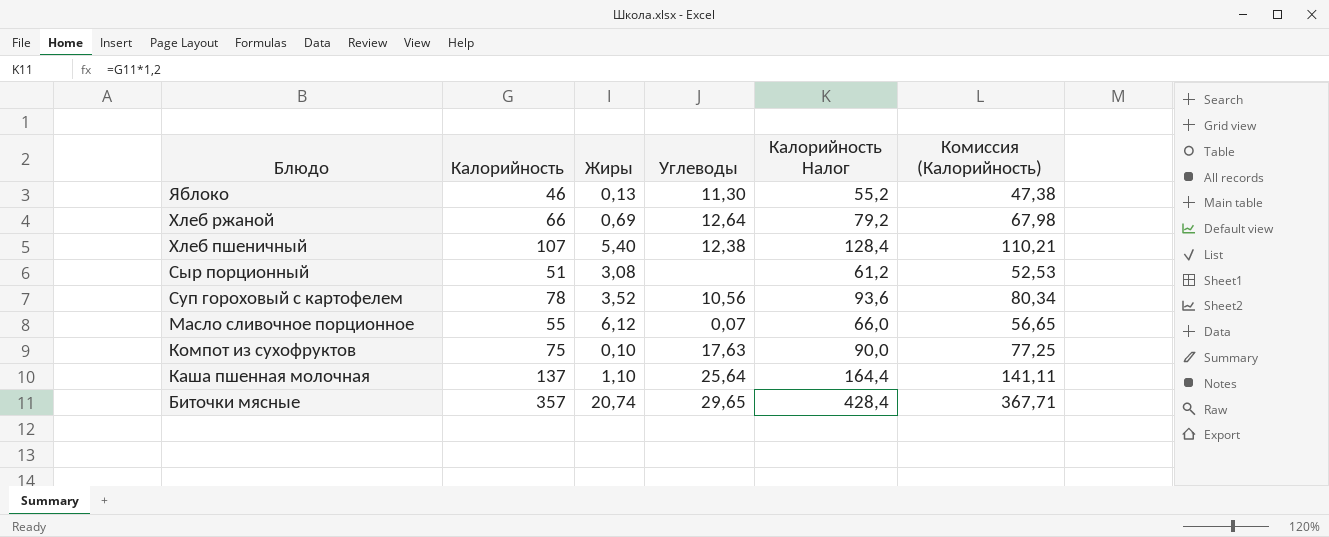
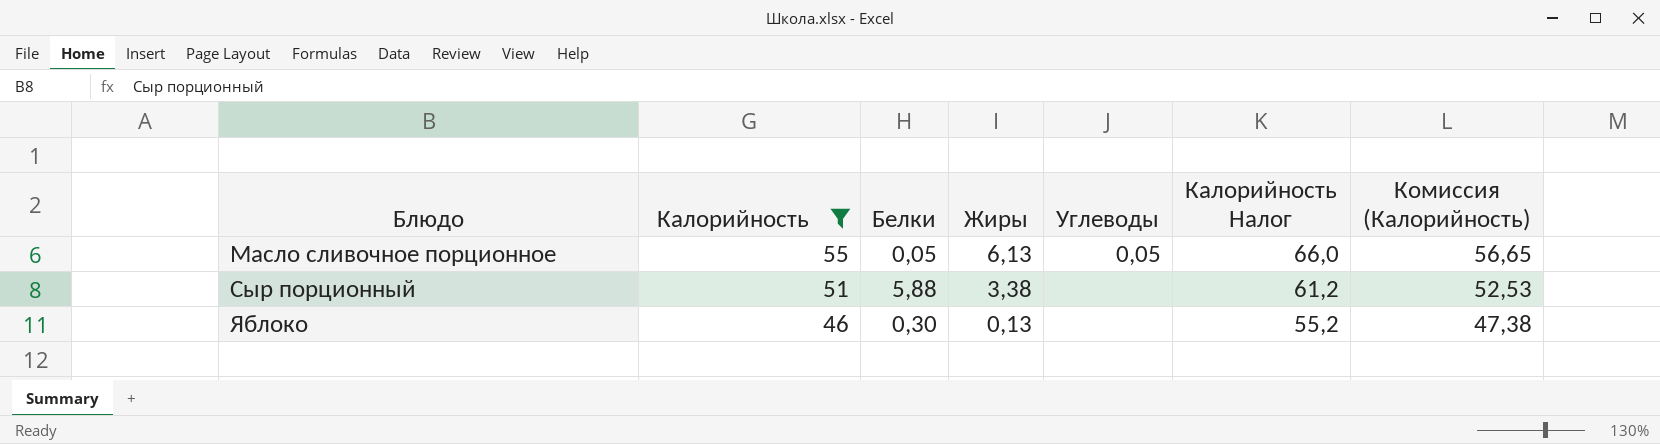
filter: none -> Калорийность <= 55
row order: Блюдо descending -> Блюдо ascending
column Белки | position: none -> 3
Масло сливочное порционное | Жиры: 6,12 -> 6,13
Масло сливочное порционное | Углеводы: 0,07 -> 0,05
Сыр порционный | Жиры: 3,08 -> 3,38
Яблоко | Углеводы: 11,30 -> none

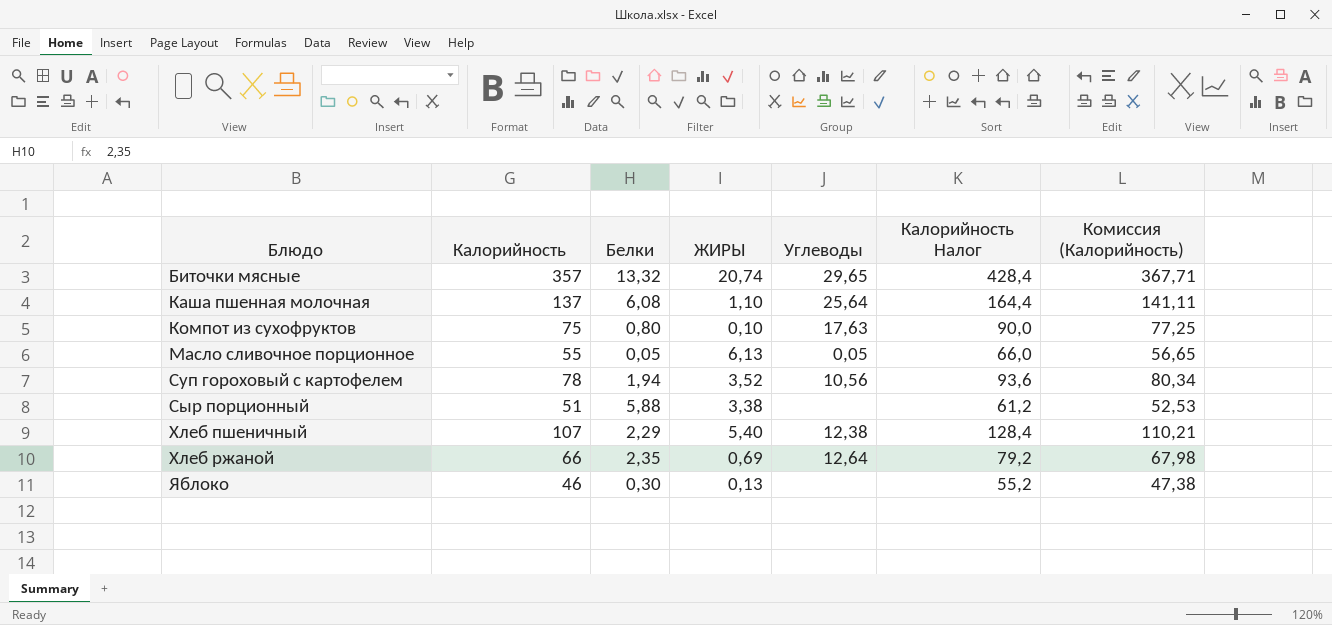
filter: Калорийность <= 55 -> none
column name: Жиры -> ЖИРЫ

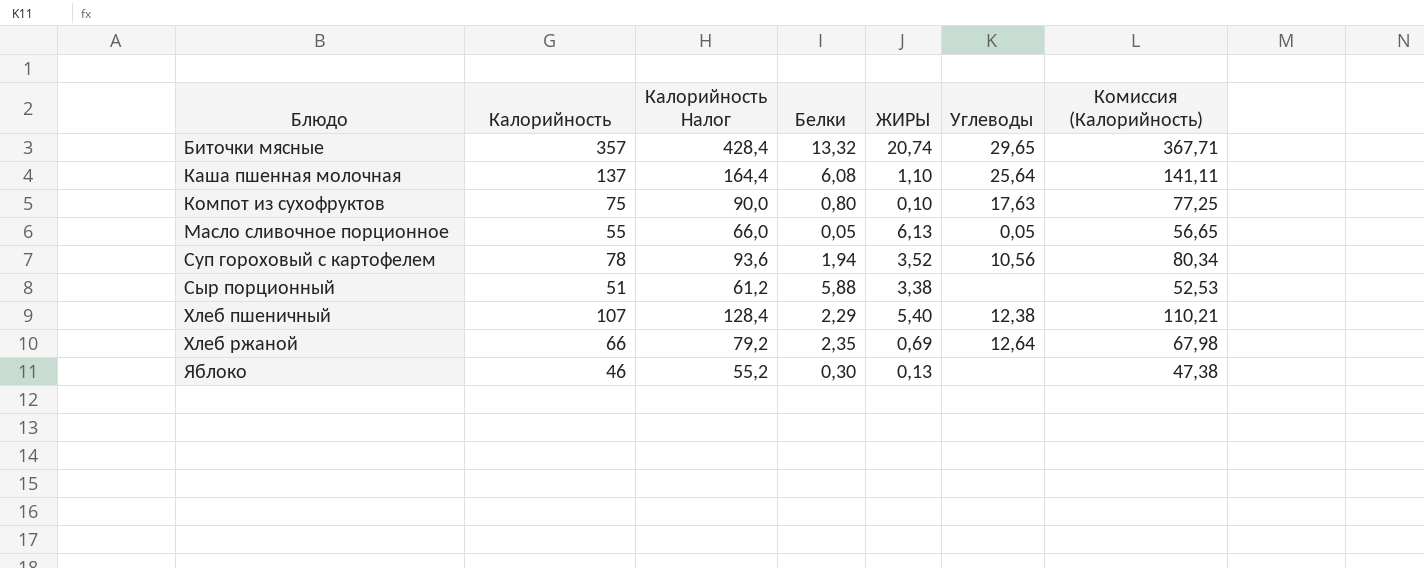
column Калорийность Налог | position: 6 -> 3

